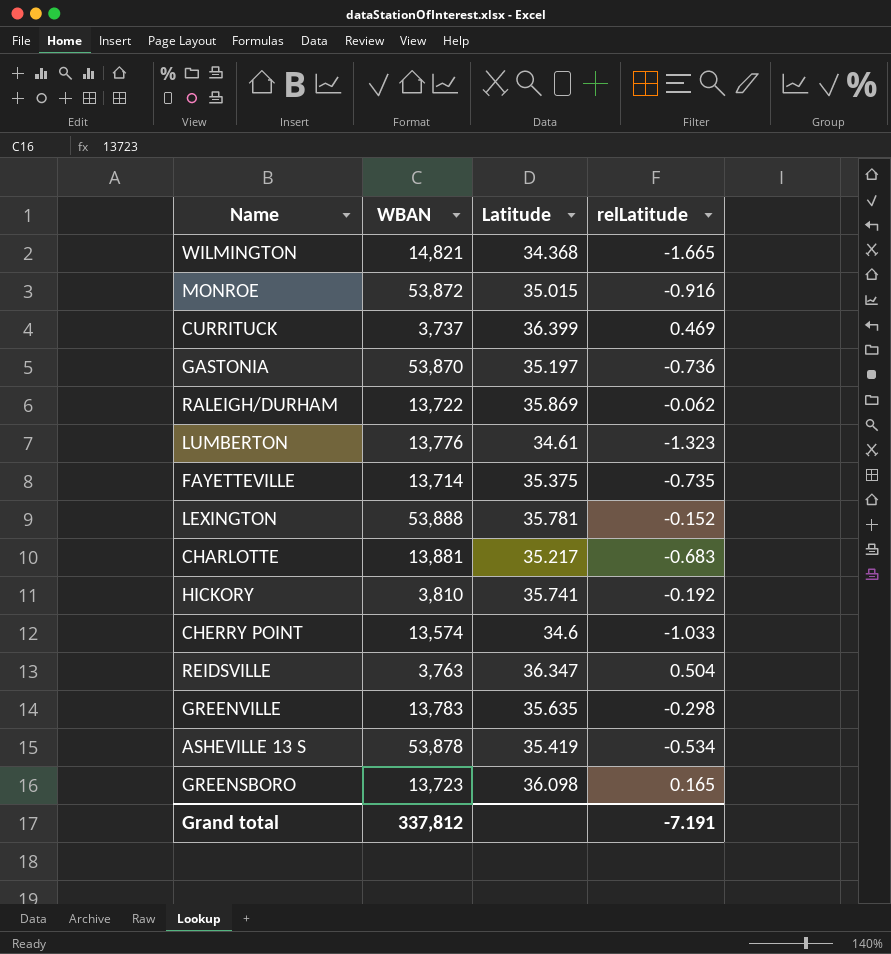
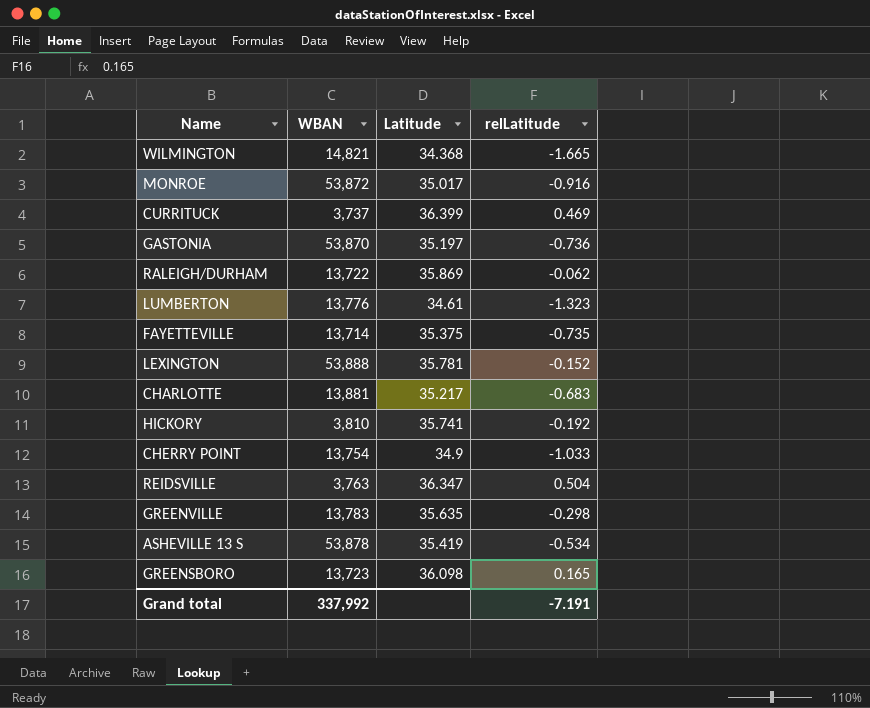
MONROE | Latitude: 35.015 -> 35.017
CHERRY POINT | WBAN: 13,574 -> 13,754
CHERRY POINT | Latitude: 34.6 -> 34.9
Grand total | WBAN: 337,812 -> 337,992

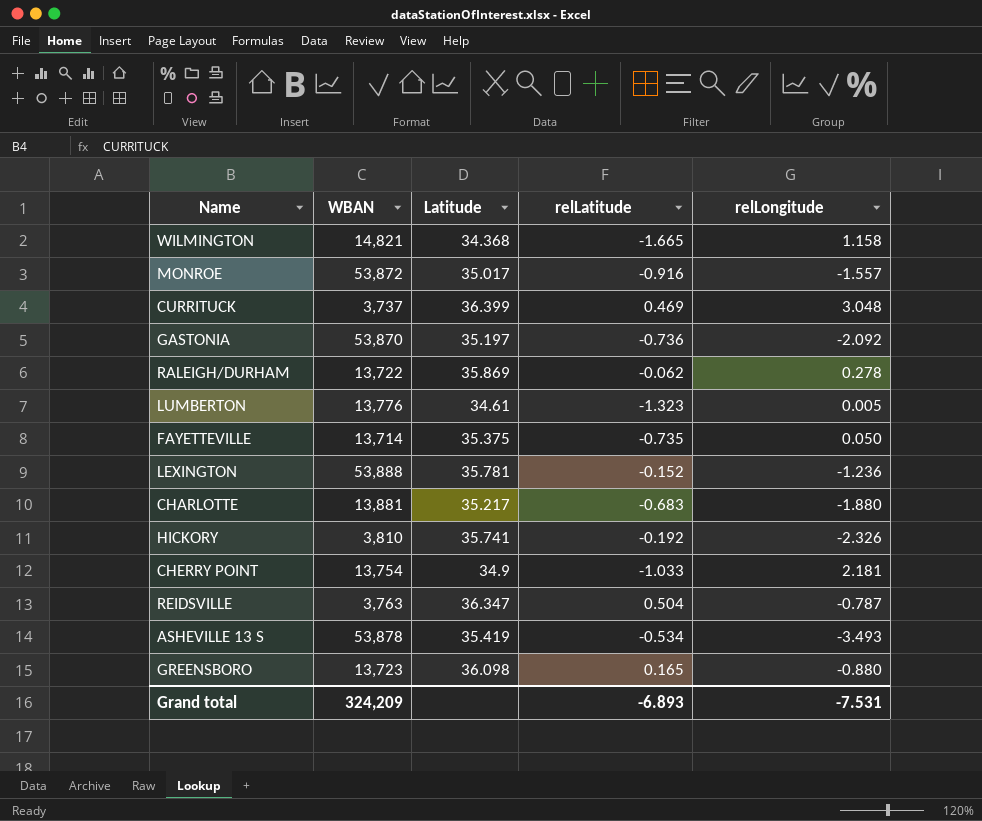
column relLongitude | position: none -> 5
row GREENVILLE: 13,783 | 35.635 | -0.298 -> none
Grand total | WBAN: 337,992 -> 324,209
Grand total | relLatitude: -7.191 -> -6.893

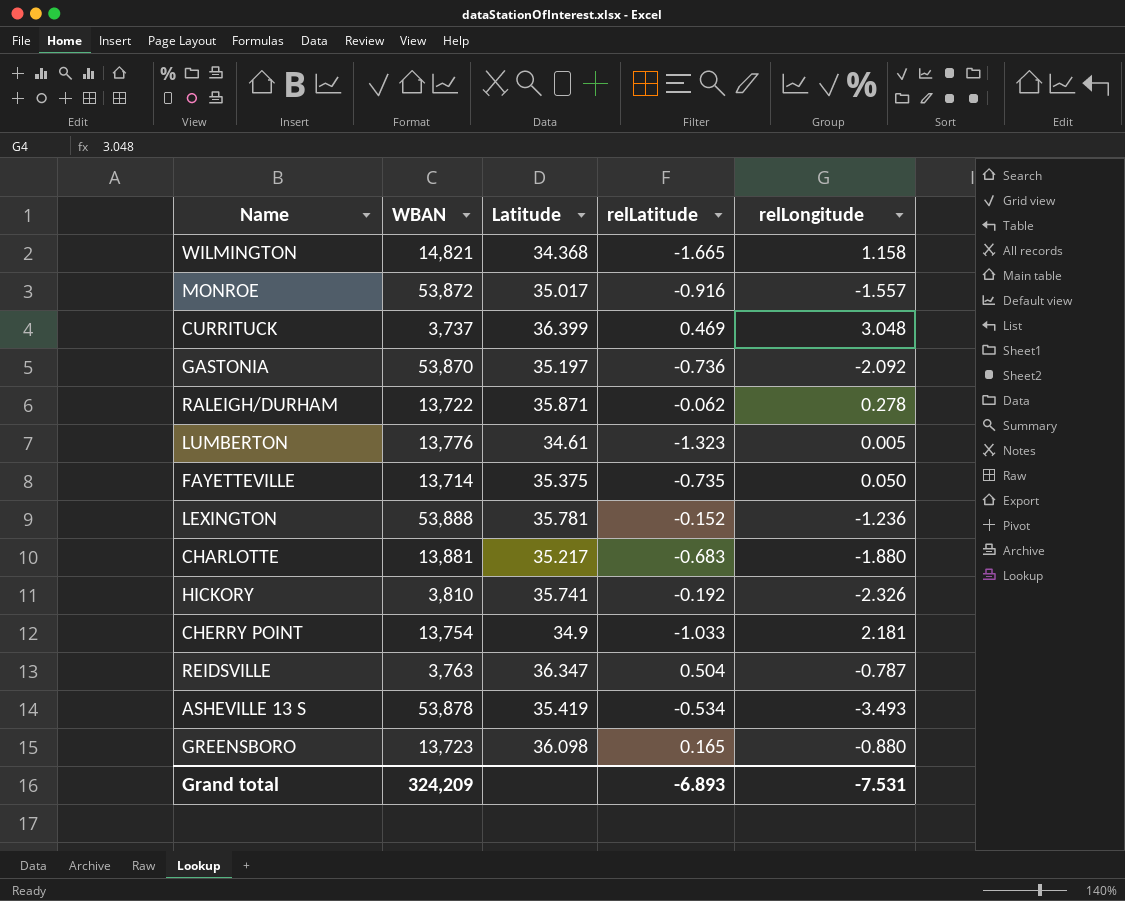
RALEIGH/DURHAM | Latitude: 35.869 -> 35.871

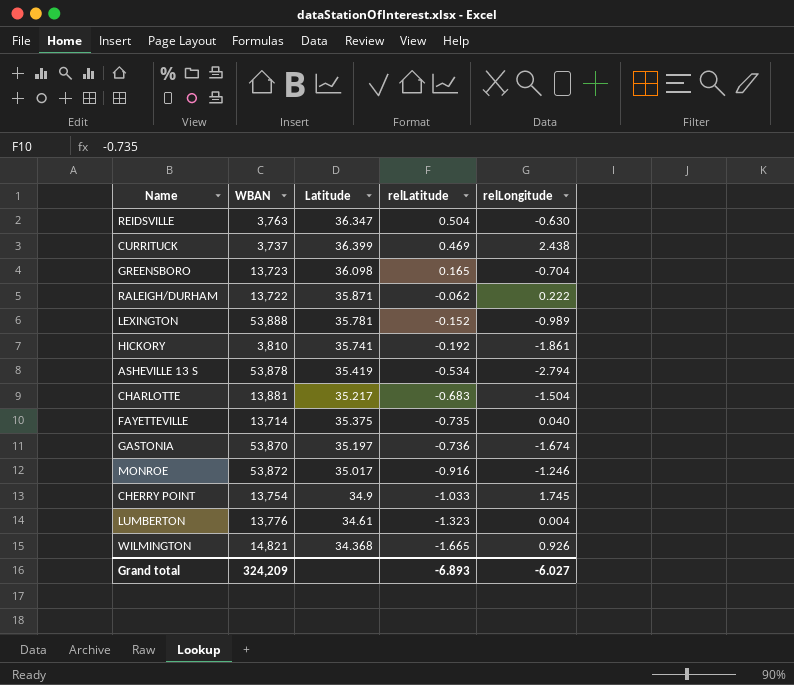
row order: none -> relLatitude descending
REIDSVILLE | relLongitude: -0.787 -> -0.630
CURRITUCK | relLongitude: 3.048 -> 2.438
GREENSBORO | relLongitude: -0.880 -> -0.704
RALEIGH/DURHAM | relLongitude: 0.278 -> 0.222
LEXINGTON | relLongitude: -1.236 -> -0.989
HICKORY | relLongitude: -2.326 -> -1.861
ASHEVILLE 13 S | relLongitude: -3.493 -> -2.794
CHARLOTTE | relLongitude: -1.880 -> -1.504
FAYETTEVILLE | relLongitude: 0.050 -> 0.040
GASTONIA | relLongitude: -2.092 -> -1.674
MONROE | relLongitude: -1.557 -> -1.246
CHERRY POINT | relLongitude: 2.181 -> 1.745
LUMBERTON | relLongitude: 0.005 -> 0.004
WILMINGTON | relLongitude: 1.158 -> 0.926
Grand total | relLongitude: -7.531 -> -6.027

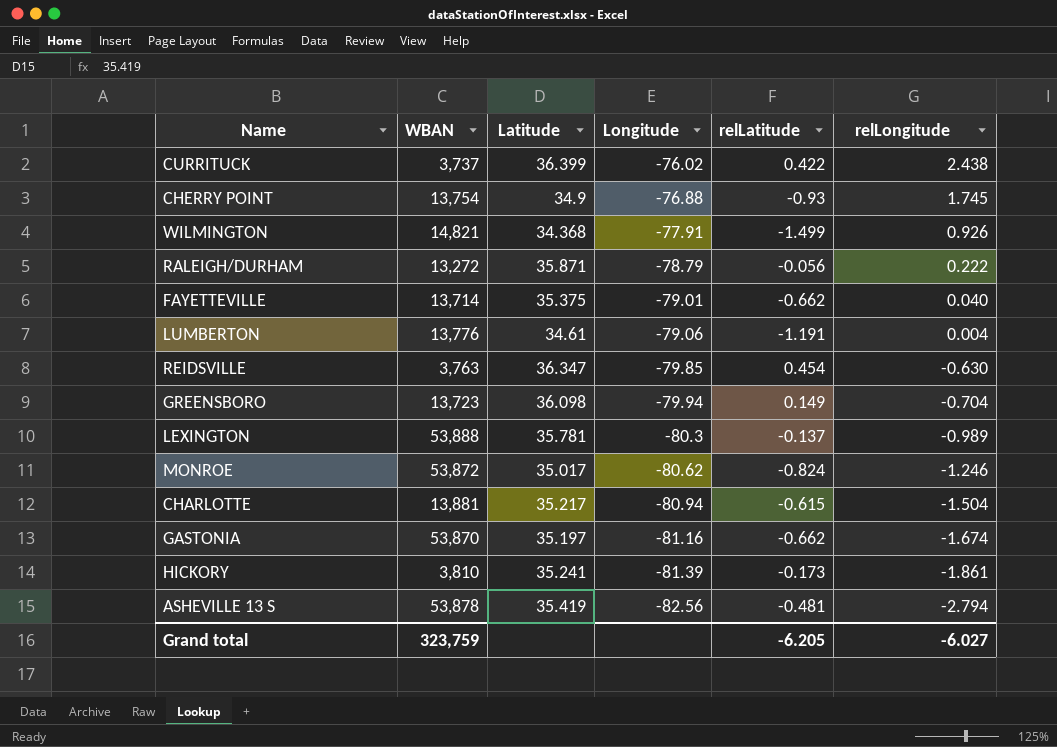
row order: relLatitude descending -> Longitude descending
column Longitude | position: none -> 4
CURRITUCK | relLatitude: 0.469 -> 0.422
CHERRY POINT | relLatitude: -1.033 -> -0.93
WILMINGTON | relLatitude: -1.665 -> -1.499
RALEIGH/DURHAM | WBAN: 13,722 -> 13,272
RALEIGH/DURHAM | relLatitude: -0.062 -> -0.056
FAYETTEVILLE | relLatitude: -0.735 -> -0.662
LUMBERTON | relLatitude: -1.323 -> -1.191
REIDSVILLE | relLatitude: 0.504 -> 0.454
GREENSBORO | relLatitude: 0.165 -> 0.149
LEXINGTON | relLatitude: -0.152 -> -0.137
MONROE | relLatitude: -0.916 -> -0.824
CHARLOTTE | relLatitude: -0.683 -> -0.615
GASTONIA | relLatitude: -0.736 -> -0.662
HICKORY | Latitude: 35.741 -> 35.241
HICKORY | relLatitude: -0.192 -> -0.173
ASHEVILLE 13 S | relLatitude: -0.534 -> -0.481
Grand total | WBAN: 324,209 -> 323,759
Grand total | relLatitude: -6.893 -> -6.205

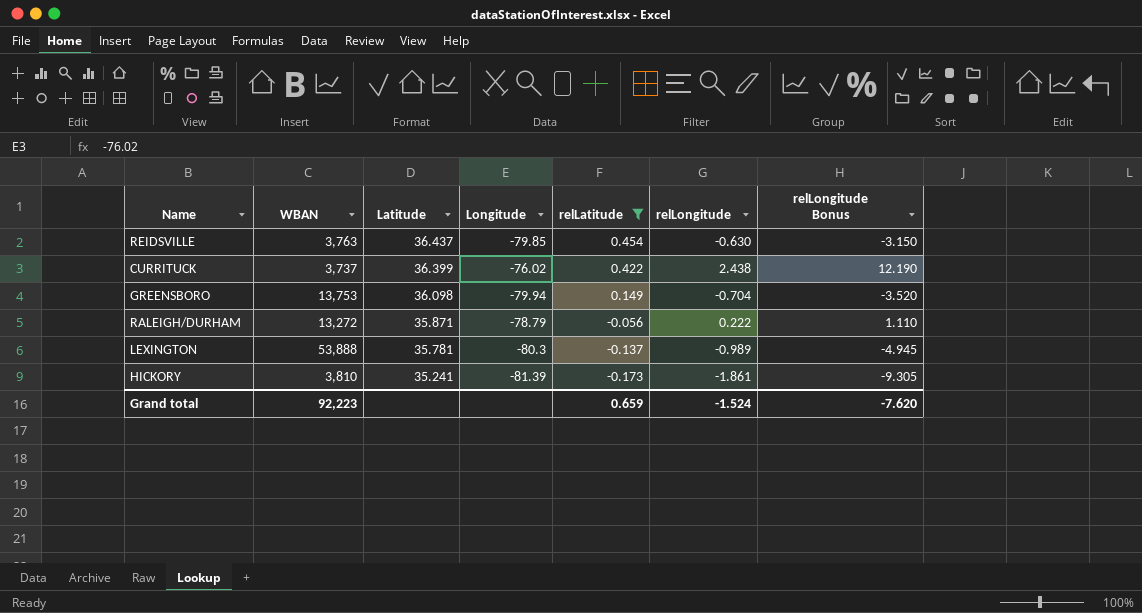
filter: none -> relLatitude >= -0.173
row order: Longitude descending -> Latitude descending
column relLongitude Bonus | formula: none -> [relLongitude] * 5
REIDSVILLE | Latitude: 36.347 -> 36.437
GREENSBORO | WBAN: 13,723 -> 13,753
Grand total | WBAN: 323,759 -> 92,223
Grand total | relLatitude: -6.205 -> 0.659
Grand total | relLongitude: -6.027 -> -1.524

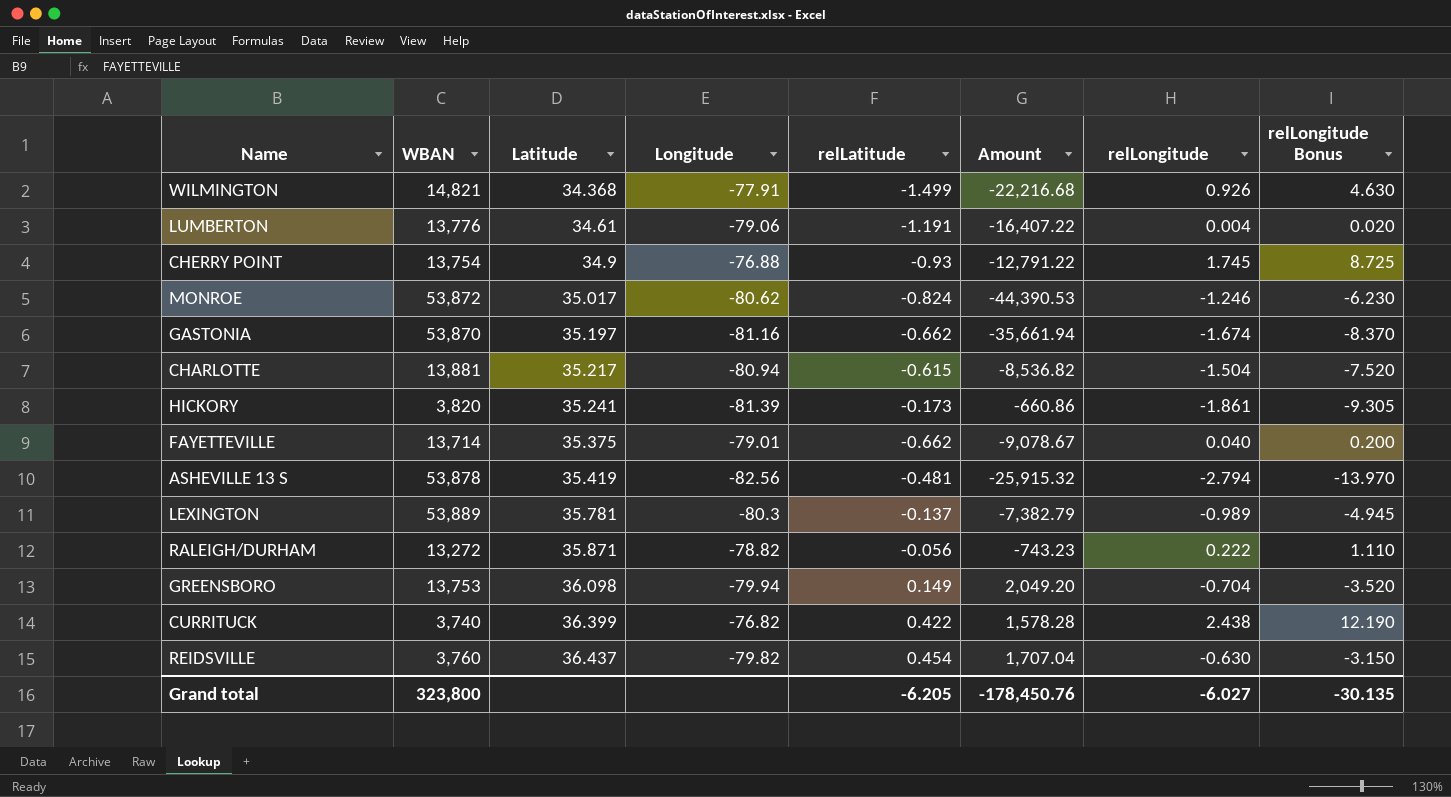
filter: relLatitude >= -0.173 -> none
row order: Latitude descending -> Latitude ascending
column Amount | formula: none -> [WBAN] * [relLatitude]
HICKORY | WBAN: 3,810 -> 3,820
LEXINGTON | WBAN: 53,888 -> 53,889
RALEIGH/DURHAM | Longitude: -78.79 -> -78.82
CURRITUCK | WBAN: 3,737 -> 3,740
CURRITUCK | Longitude: -76.02 -> -76.82
REIDSVILLE | WBAN: 3,763 -> 3,760
REIDSVILLE | Longitude: -79.85 -> -79.82
Grand total | WBAN: 92,223 -> 323,800
Grand total | relLatitude: 0.659 -> -6.205
Grand total | relLongitude: -1.524 -> -6.027
Grand total | relLongitude Bonus: -7.620 -> -30.135

